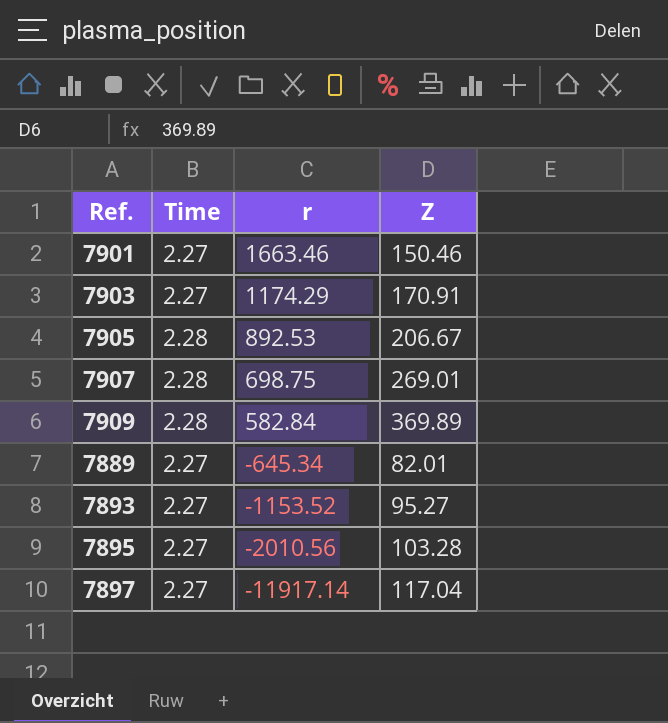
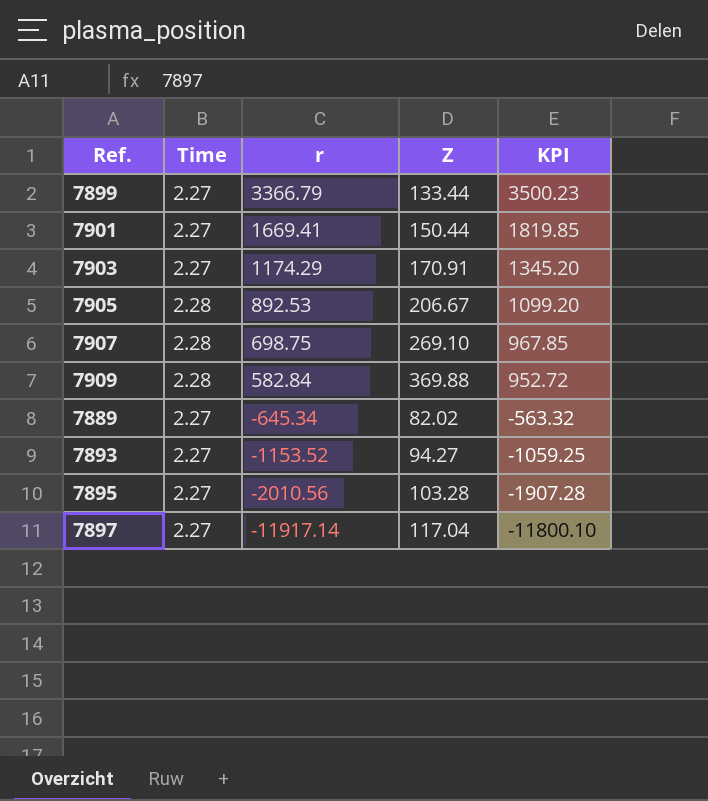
column KPI | formula: none -> [r] + [Z]
row 7899: none -> 2.27 | 3366.79 | 133.44 | 3500.23
7901 | r: 1663.46 -> 1669.41
7901 | Z: 150.46 -> 150.44
7907 | Z: 269.01 -> 269.10
7909 | Z: 369.89 -> 369.88
7889 | Z: 82.01 -> 82.02
7893 | Z: 95.27 -> 94.27

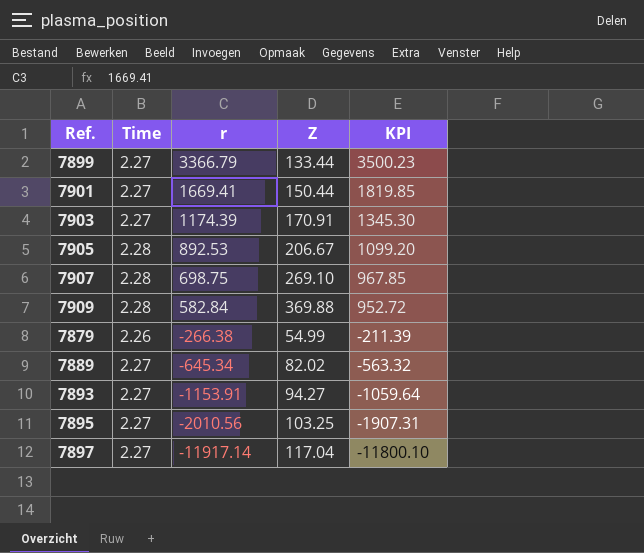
7903 | r: 1174.29 -> 1174.39
7903 | KPI: 1345.20 -> 1345.30
row 7879: none -> 2.26 | -266.38 | 54.99 | -211.39
7893 | r: -1153.52 -> -1153.91
7893 | KPI: -1059.25 -> -1059.64
7895 | Z: 103.28 -> 103.25
7895 | KPI: -1907.28 -> -1907.31

